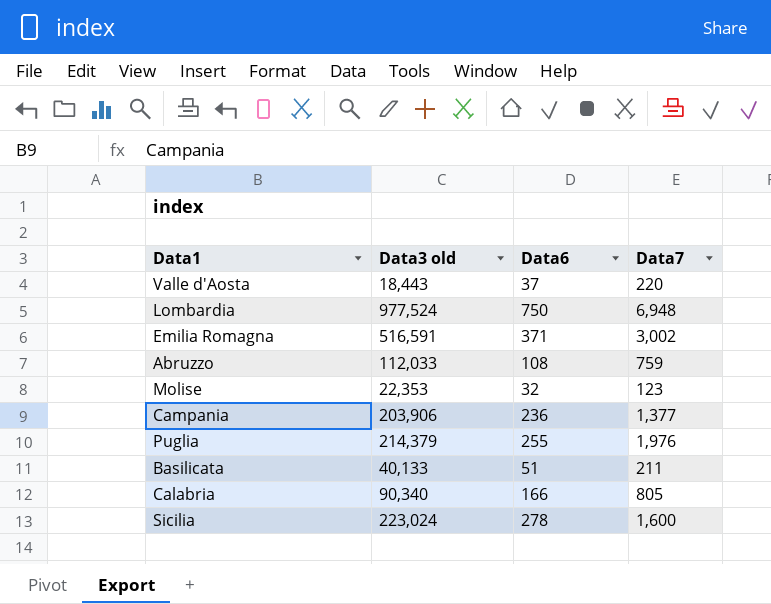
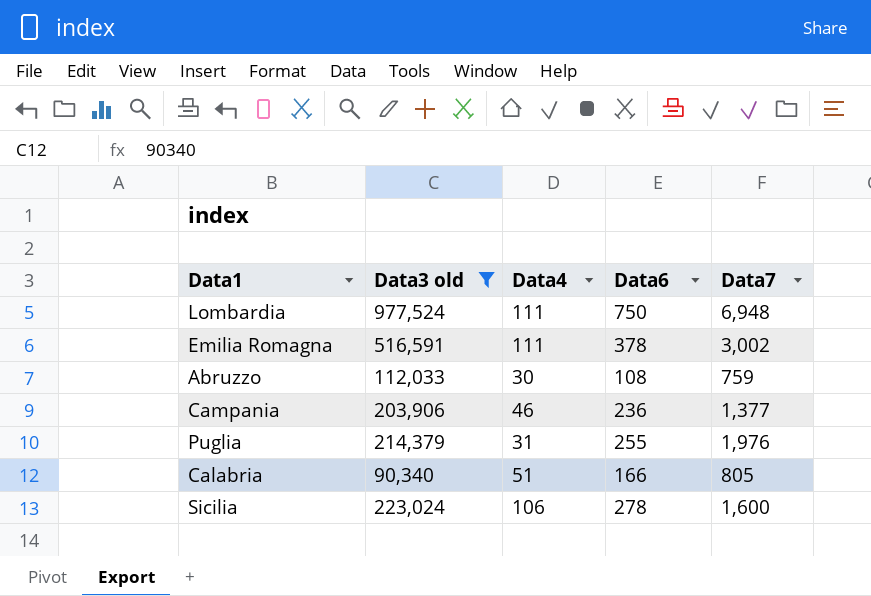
filter: none -> Data3 old >= 90,340
column Data4 | position: none -> 3
Emilia Romagna | Data6: 371 -> 378

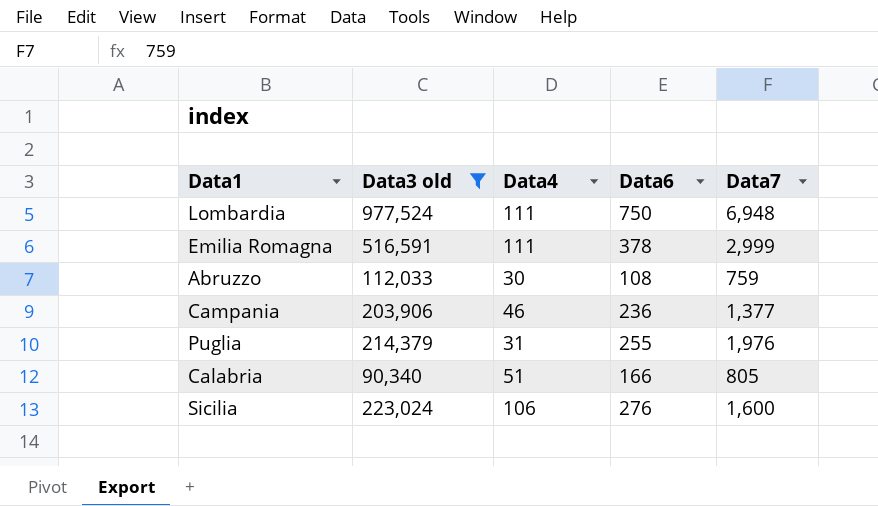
Emilia Romagna | Data7: 3,002 -> 2,999
Sicilia | Data6: 278 -> 276

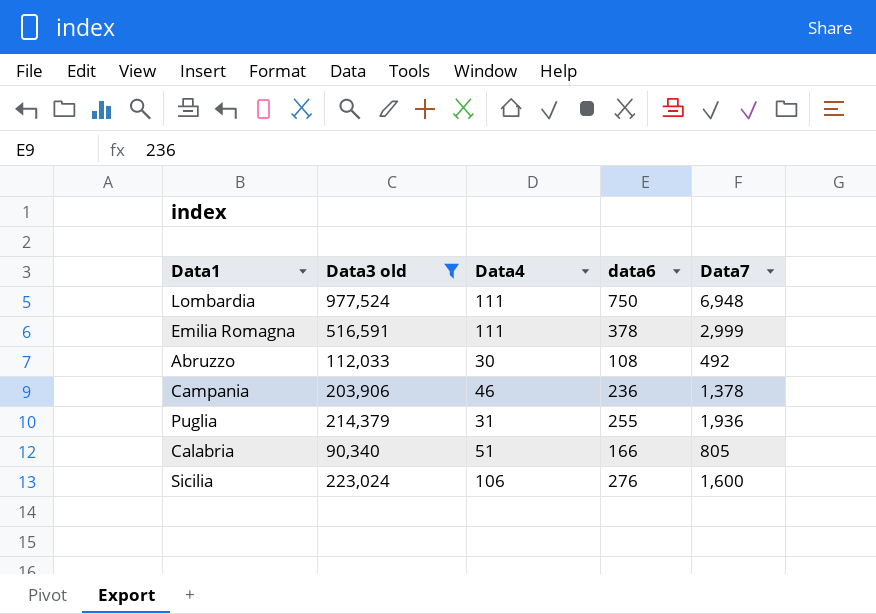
column name: Data6 -> data6
Abruzzo | Data7: 759 -> 492
Campania | Data7: 1,377 -> 1,378
Puglia | Data7: 1,976 -> 1,936

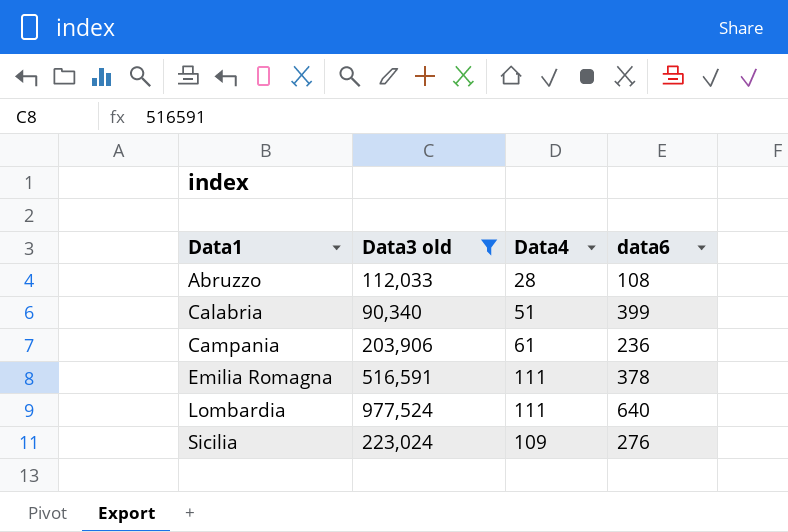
row order: none -> Data1 ascending
column Data7 | position: 5 -> none
row Puglia: 214,379 | 31 | 255 | 1,936 -> none
Abruzzo | Data4: 30 -> 28
Calabria | data6: 166 -> 399
Campania | Data4: 46 -> 61
Lombardia | data6: 750 -> 640
Sicilia | Data4: 106 -> 109

